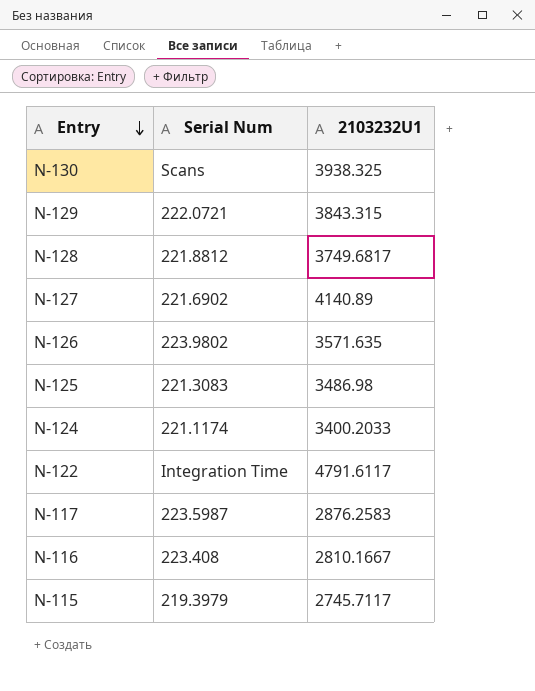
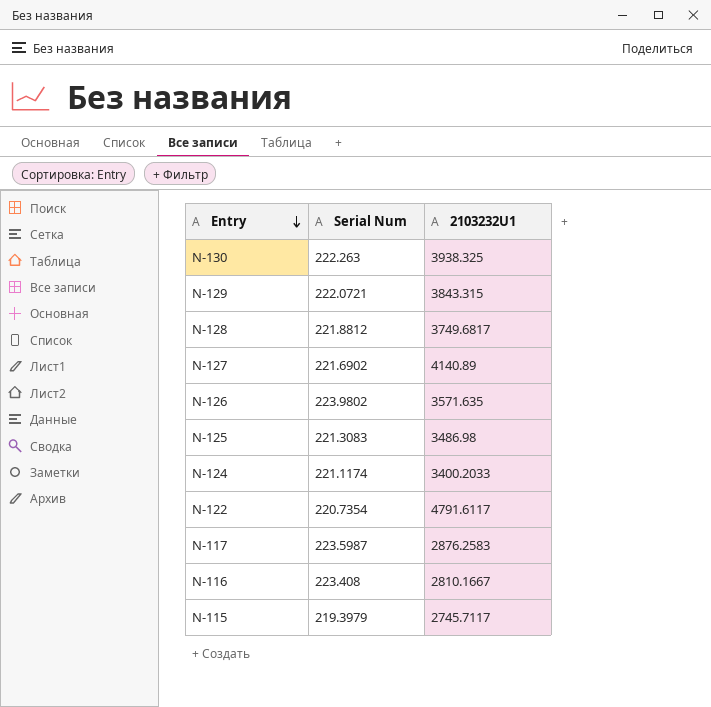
N-130 | Serial Num: Scans -> 222.263
N-122 | Serial Num: Integration Time -> 220.7354

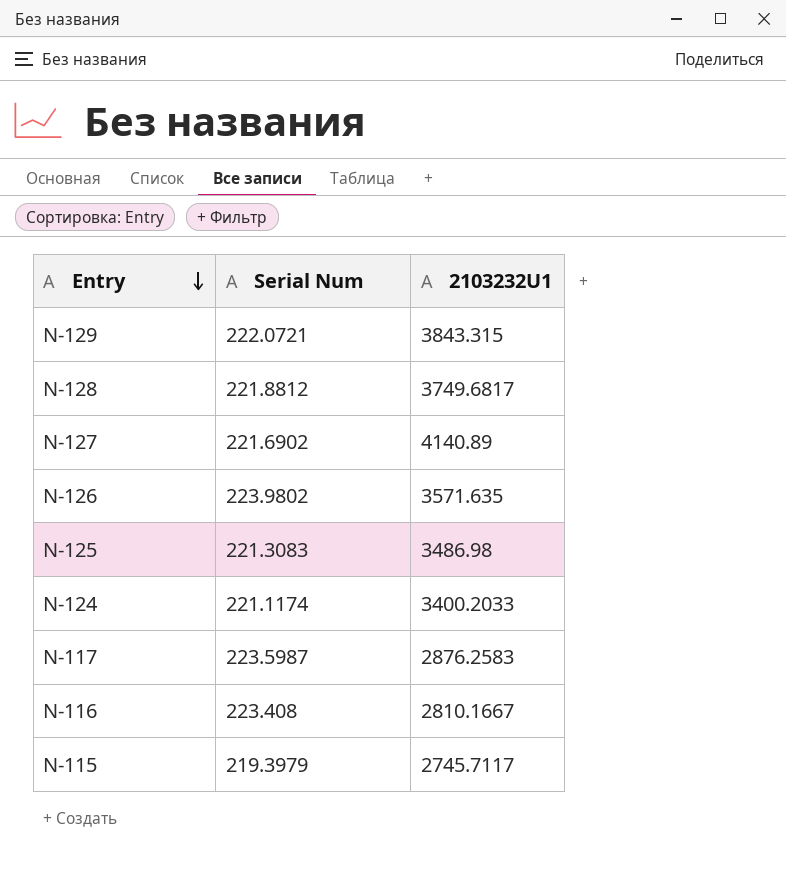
row N-130: 222.263 | 3938.325 -> none
row N-122: 220.7354 | 4791.6117 -> none

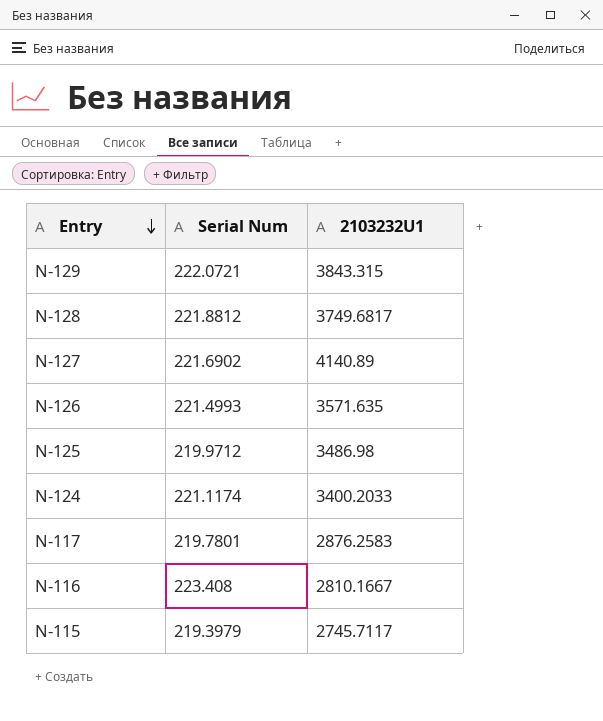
N-126 | Serial Num: 223.9802 -> 221.4993
N-125 | Serial Num: 221.3083 -> 219.9712
N-117 | Serial Num: 223.5987 -> 219.7801

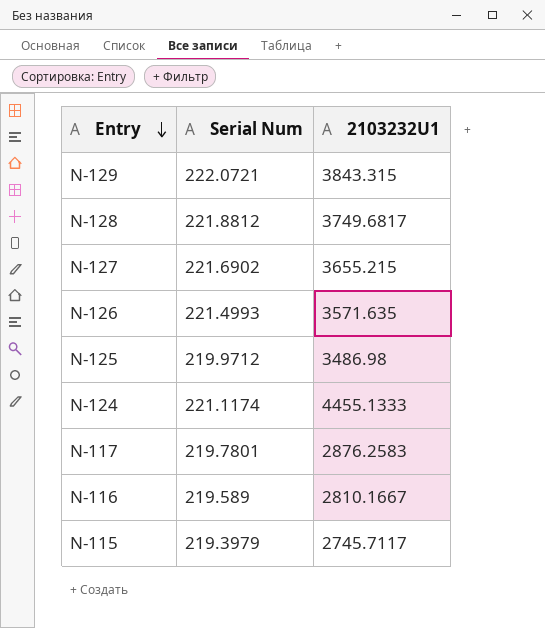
N-127 | 2103232U1: 4140.89 -> 3655.215
N-124 | 2103232U1: 3400.2033 -> 4455.1333
N-116 | Serial Num: 223.408 -> 219.589

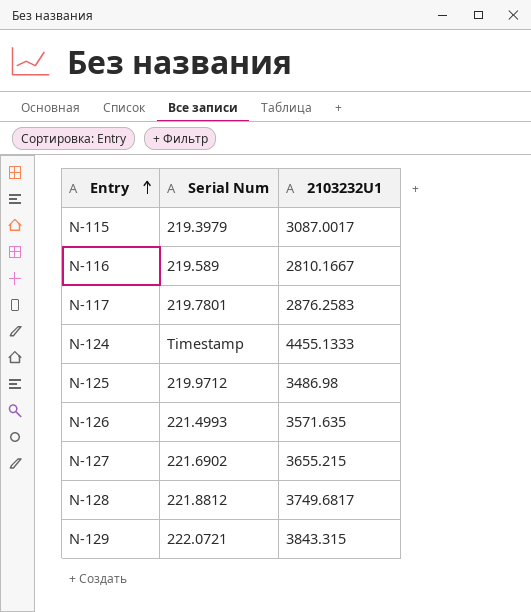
row order: Entry descending -> Entry ascending
N-115 | 2103232U1: 2745.7117 -> 3087.0017
N-124 | Serial Num: 221.1174 -> Timestamp

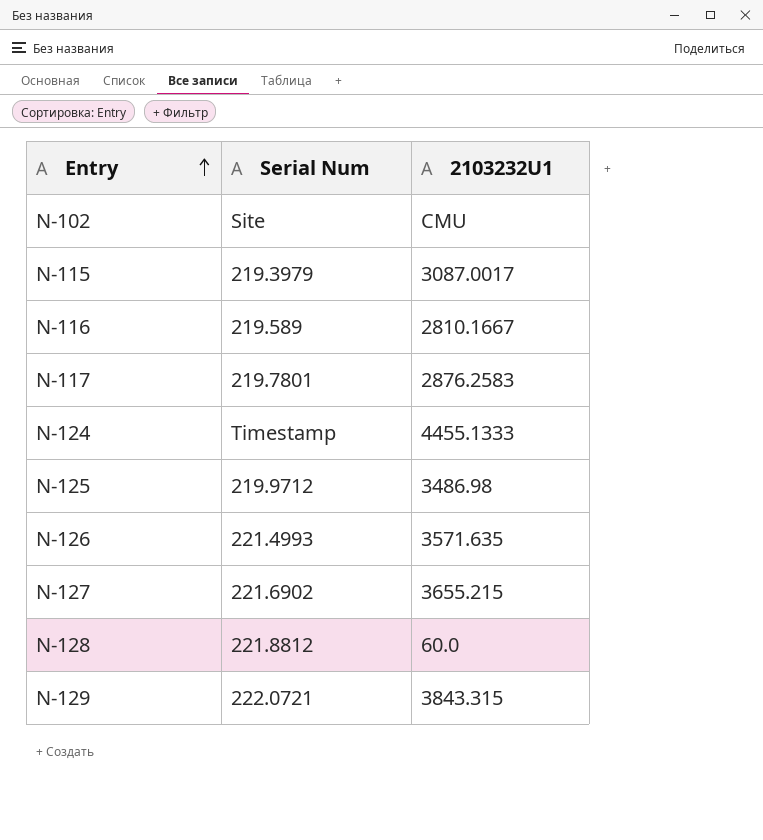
row N-102: none -> Site | CMU
N-128 | 2103232U1: 3749.6817 -> 60.0

